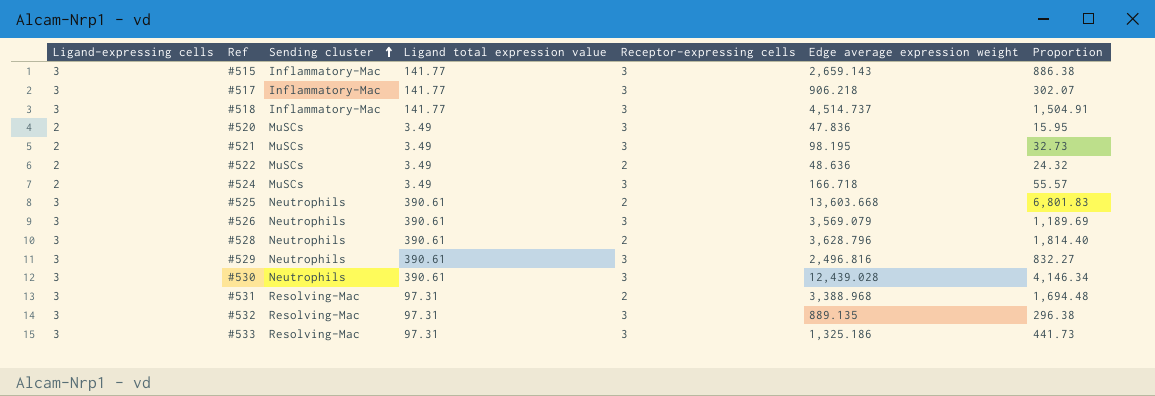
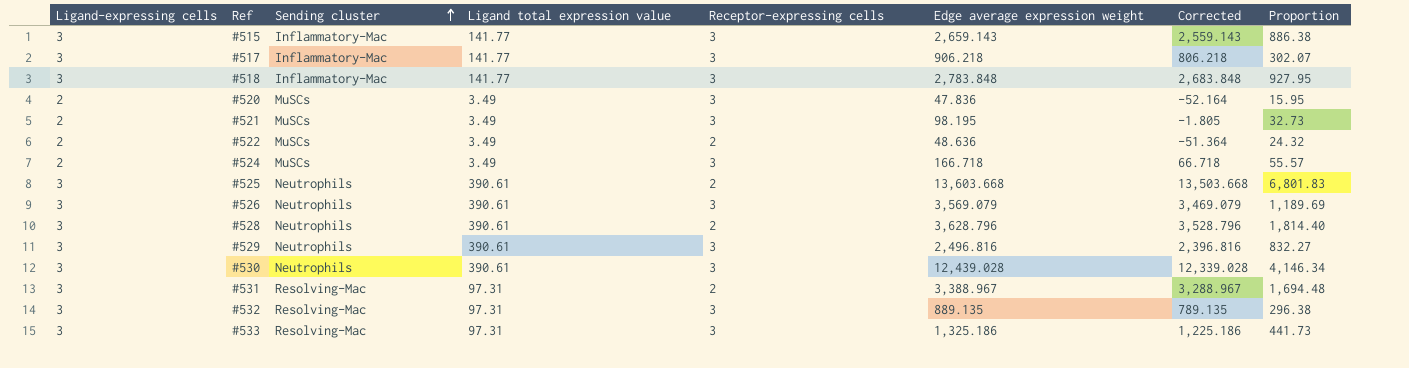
column Corrected | formula: none -> [Edge average expression weight] - 100
#518 | Edge average expression weight: 4,514.737 -> 2,783.848
#518 | Proportion: 1,504.91 -> 927.95
#531 | Edge average expression weight: 3,388.968 -> 3,388.967

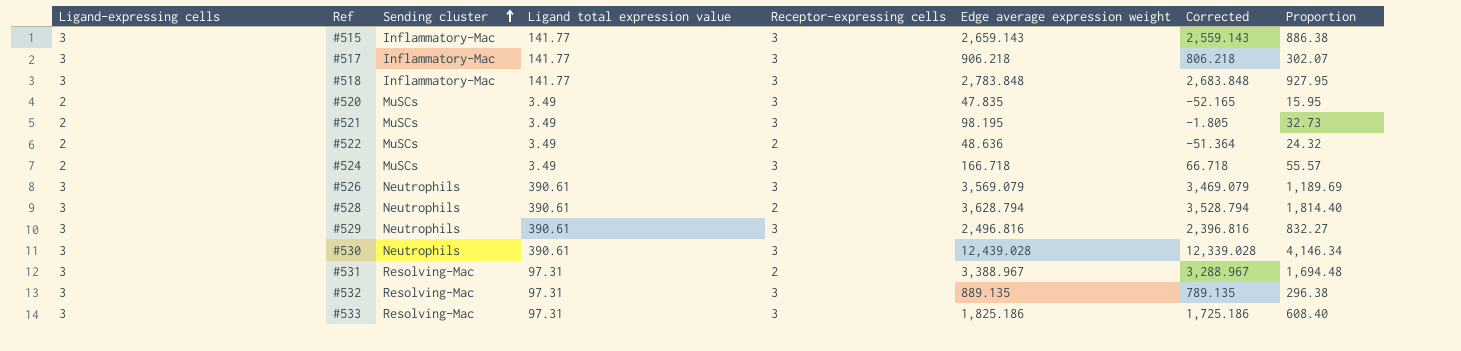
row #525: 3 | Neutrophils | 390.61 | 2 | 13,603.668 | 13,503.668 | 6,801.83 -> none
#520 | Edge average expression weight: 47.836 -> 47.835
#520 | Corrected: -52.164 -> -52.165
#528 | Edge average expression weight: 3,628.796 -> 3,628.794
#528 | Corrected: 3,528.796 -> 3,528.794
#533 | Edge average expression weight: 1,325.186 -> 1,825.186
#533 | Corrected: 1,225.186 -> 1,725.186
#533 | Proportion: 441.73 -> 608.40

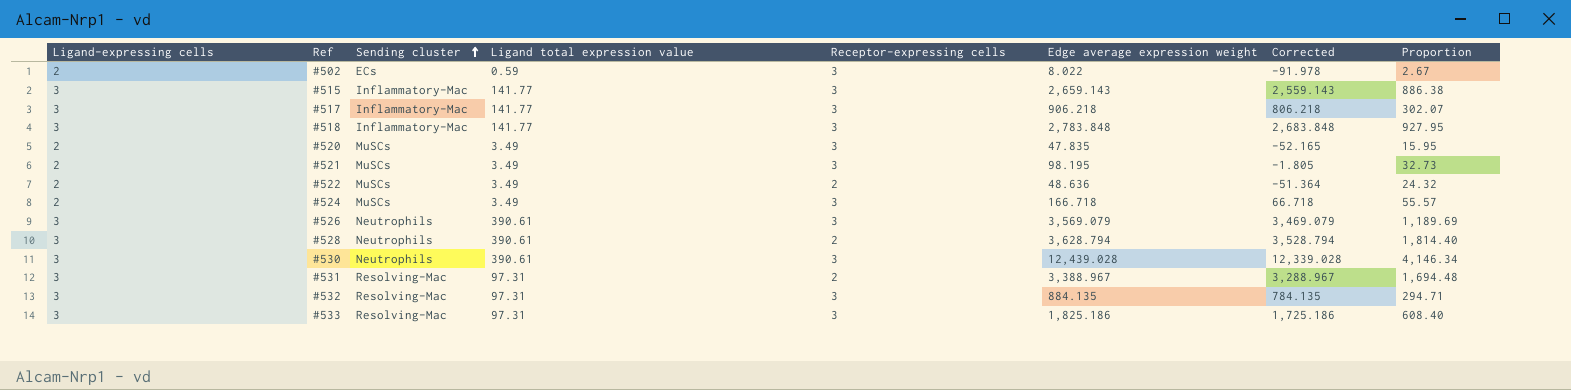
row #529: 3 | Neutrophils | 390.61 | 3 | 2,496.816 | 2,396.816 | 832.27 -> none
row #502: none -> 2 | ECs | 0.59 | 3 | 8.022 | -91.978 | 2.67
#532 | Edge average expression weight: 889.135 -> 884.135
#532 | Corrected: 789.135 -> 784.135
#532 | Proportion: 296.38 -> 294.71

